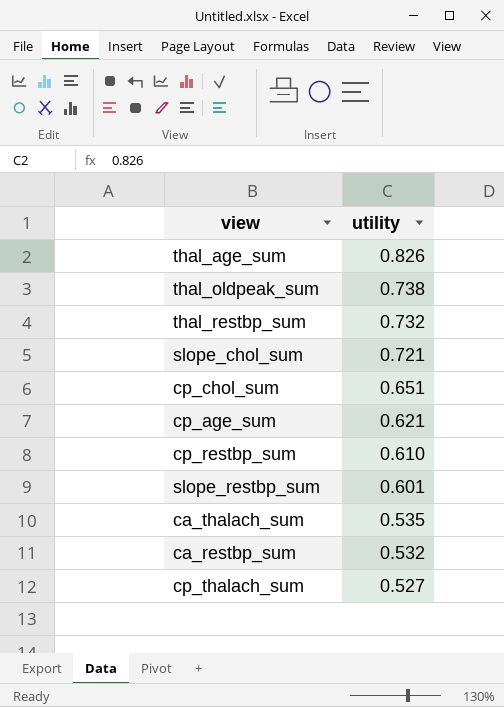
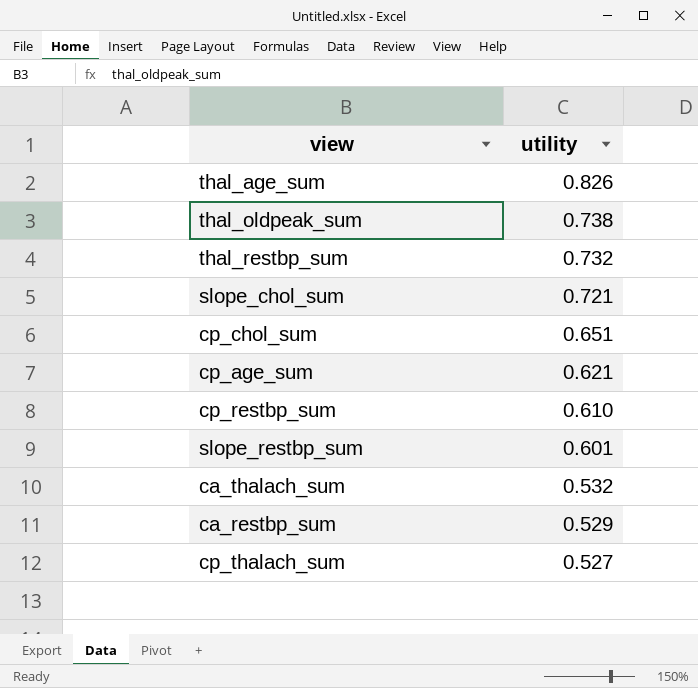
ca_thalach_sum | utility: 0.535 -> 0.532
ca_restbp_sum | utility: 0.532 -> 0.529

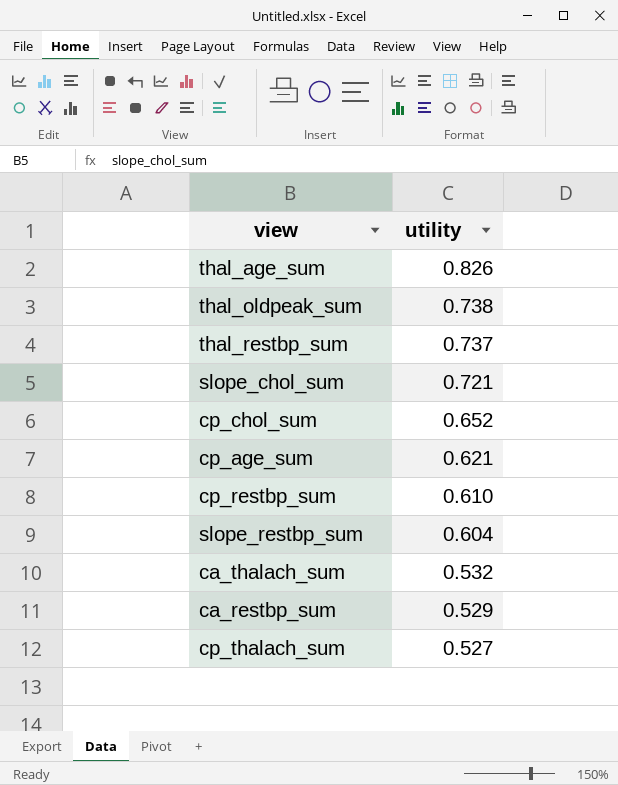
thal_restbp_sum | utility: 0.732 -> 0.737
cp_chol_sum | utility: 0.651 -> 0.652
slope_restbp_sum | utility: 0.601 -> 0.604

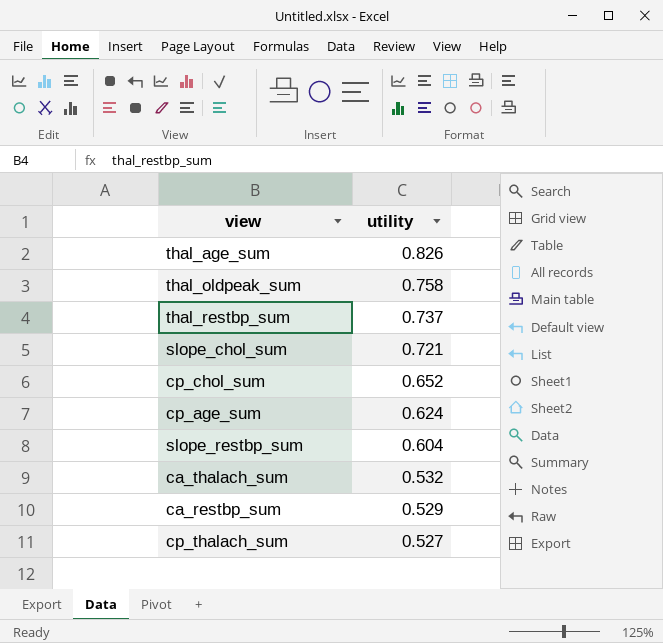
row cp_restbp_sum: 0.610 -> none
thal_oldpeak_sum | utility: 0.738 -> 0.758
cp_age_sum | utility: 0.621 -> 0.624

